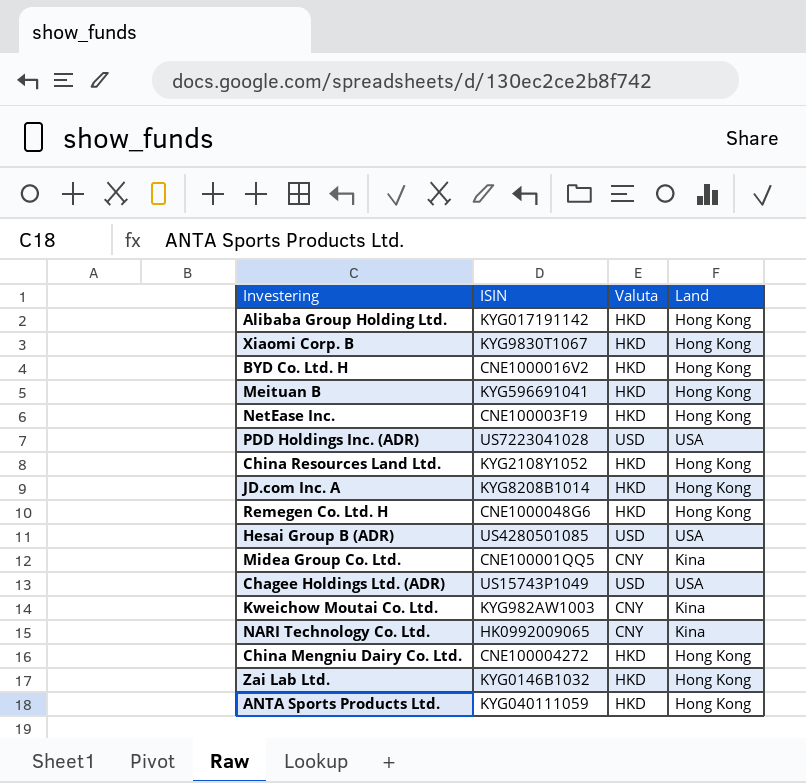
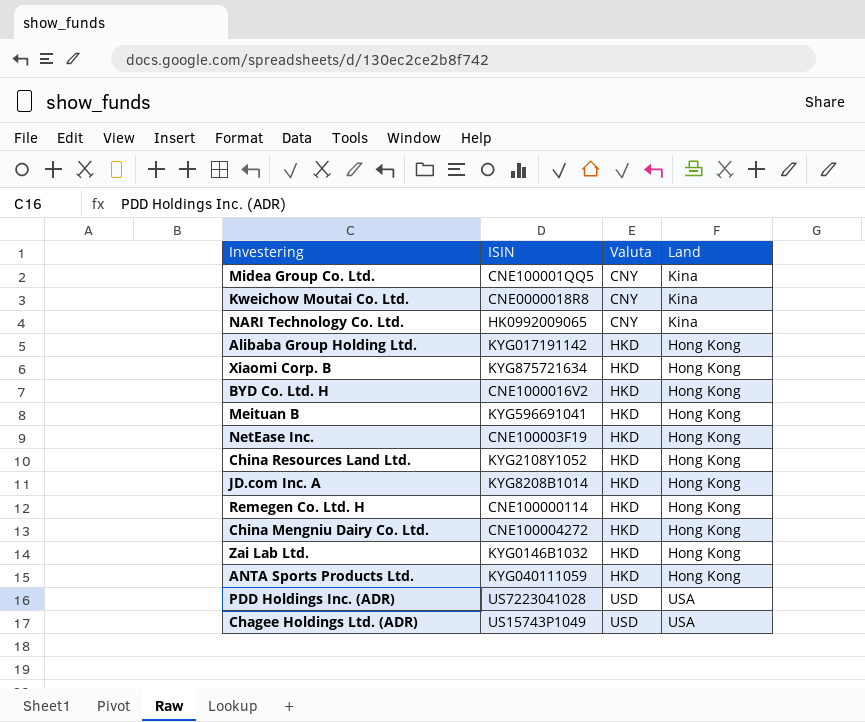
row order: none -> Valuta ascending
row Hesai Group B (ADR): US4280501085 | USD | USA -> none
Kweichow Moutai Co. Ltd. | ISIN: KYG982AW1003 -> CNE0000018R8
Xiaomi Corp. B | ISIN: KYG9830T1067 -> KYG875721634
Remegen Co. Ltd. H | ISIN: CNE1000048G6 -> CNE100000114

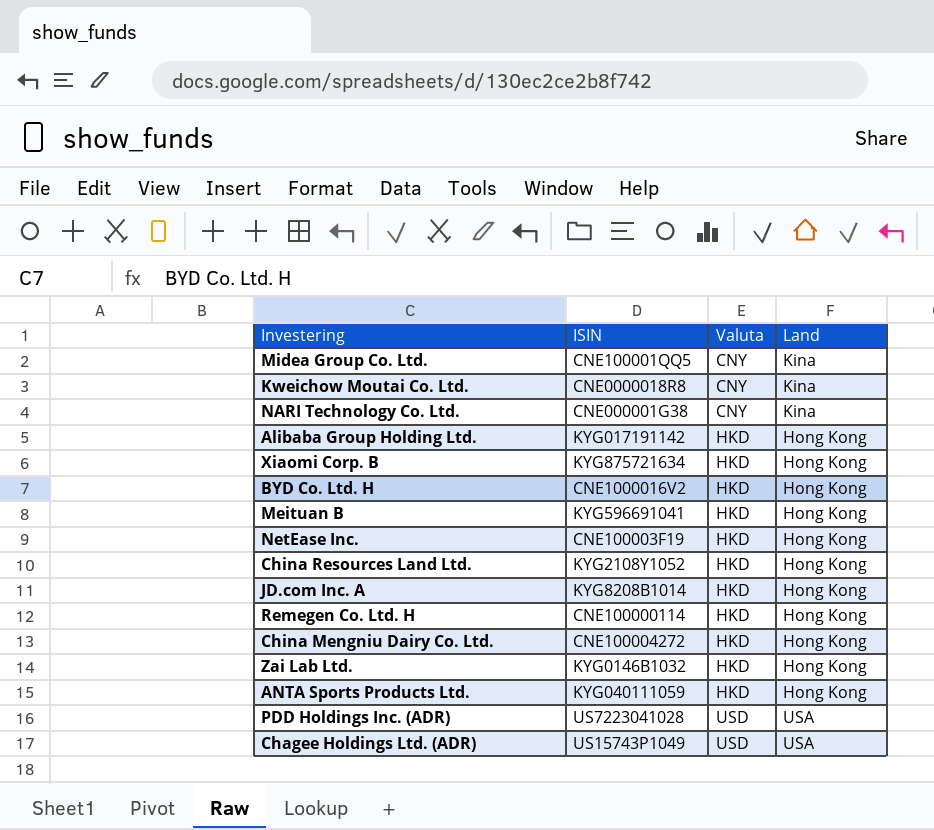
NARI Technology Co. Ltd. | ISIN: HK0992009065 -> CNE000001G38

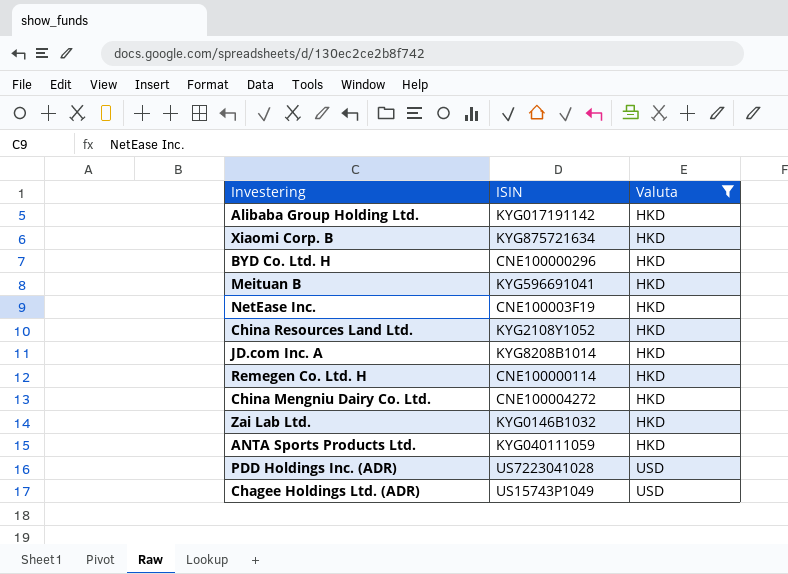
filter: none -> Valuta != CNY
column Land | position: 4 -> none
BYD Co. Ltd. H | ISIN: CNE1000016V2 -> CNE100000296

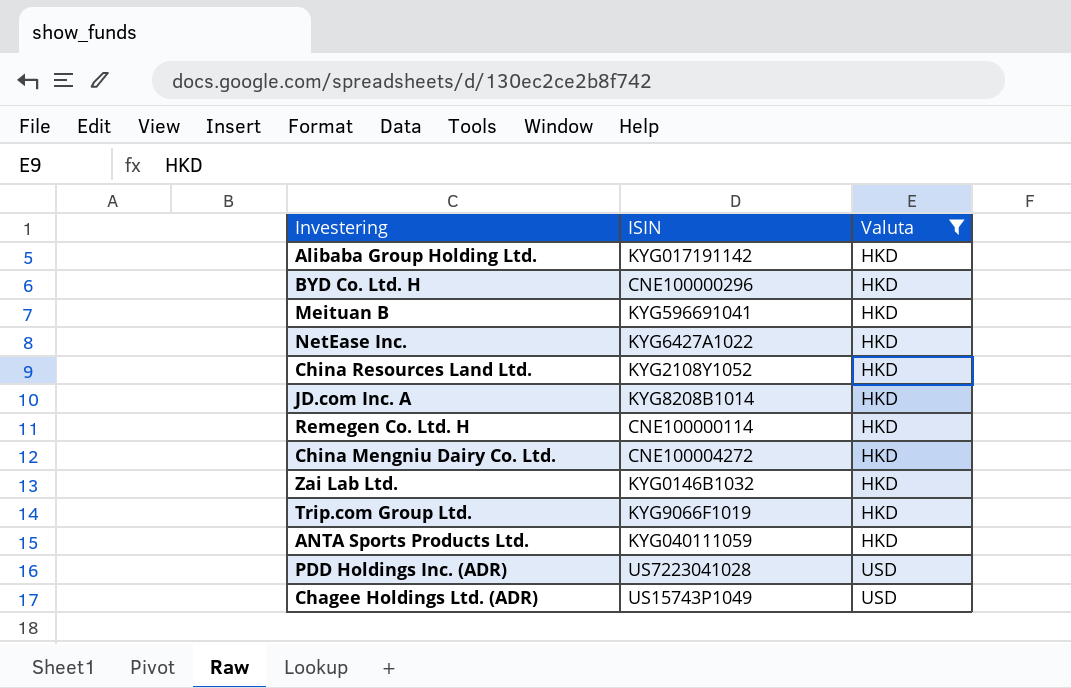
row Xiaomi Corp. B: KYG875721634 | HKD -> none
NetEase Inc. | ISIN: CNE100003F19 -> KYG6427A1022
row Trip.com Group Ltd.: none -> KYG9066F1019 | HKD

